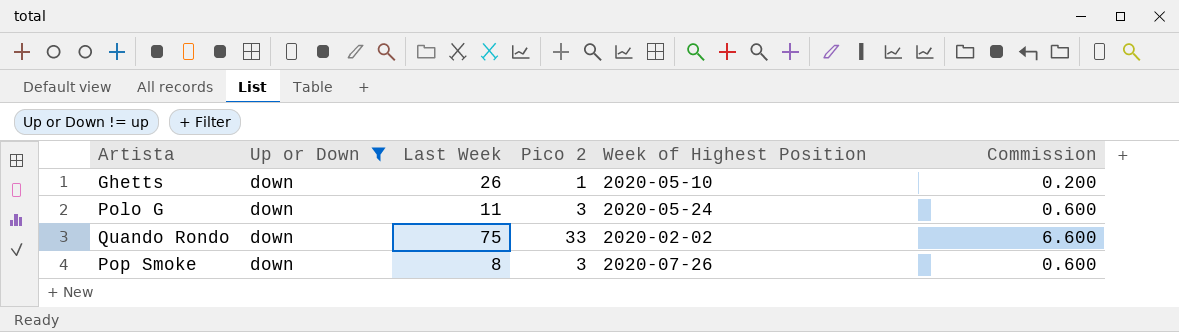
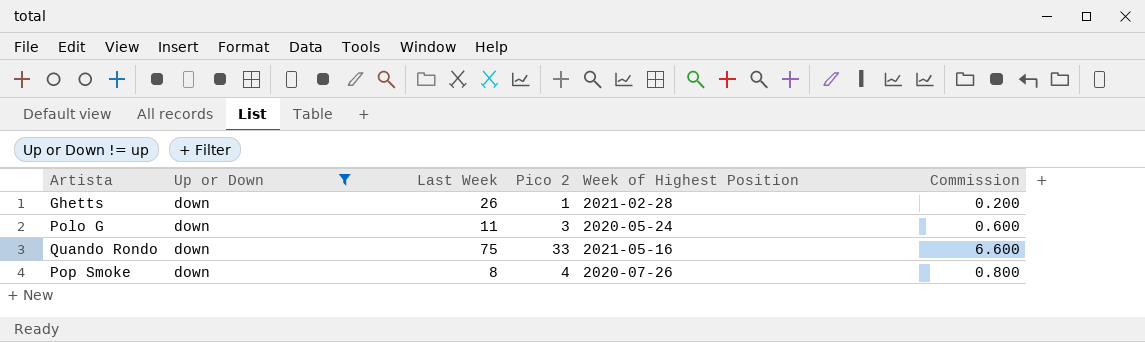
Ghetts | Week of Highest Position: 2020-05-10 -> 2021-02-28
Quando Rondo | Week of Highest Position: 2020-02-02 -> 2021-05-16
Pop Smoke | Pico 2: 3 -> 4
Pop Smoke | Commission: 0.600 -> 0.800

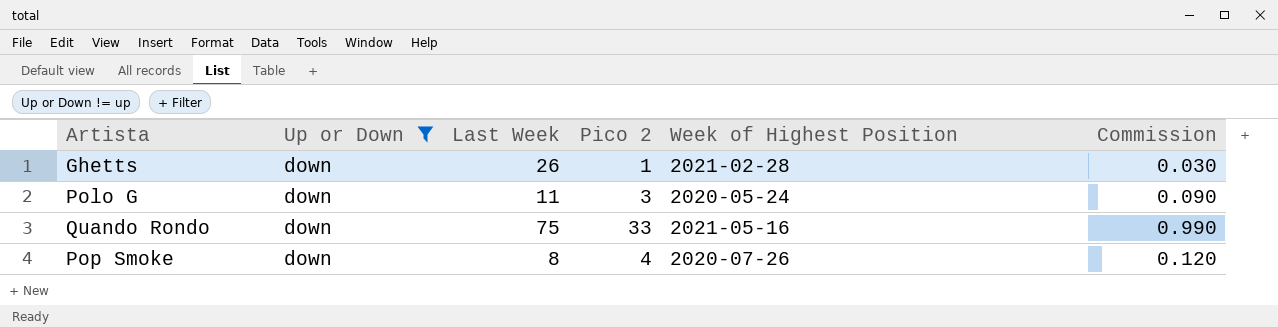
column Commission | formula: [Pico 2] * 0.2 -> [Pico 2] * 0.03

